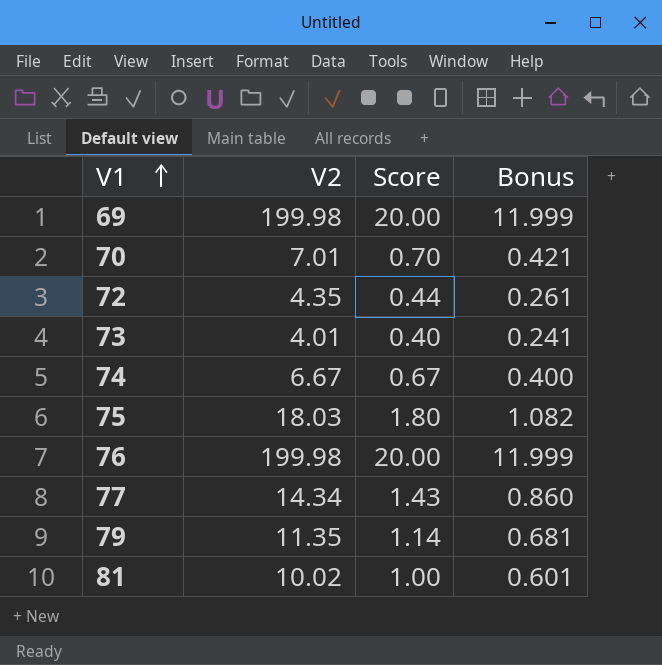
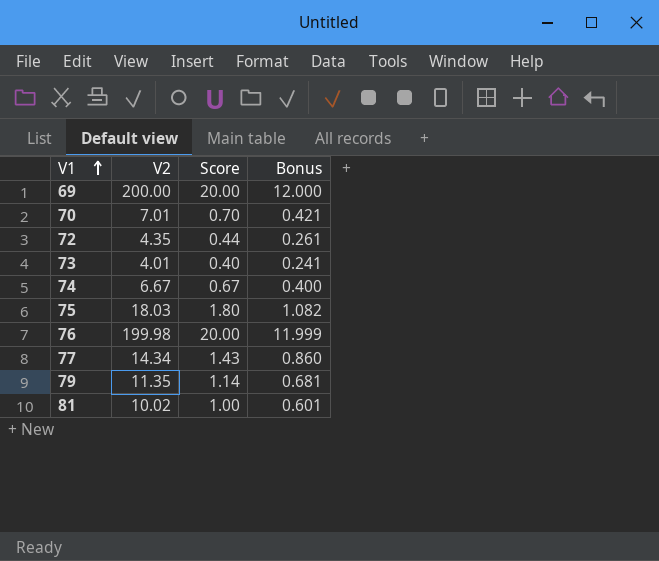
69 | V2: 199.98 -> 200.00
69 | Bonus: 11.999 -> 12.000

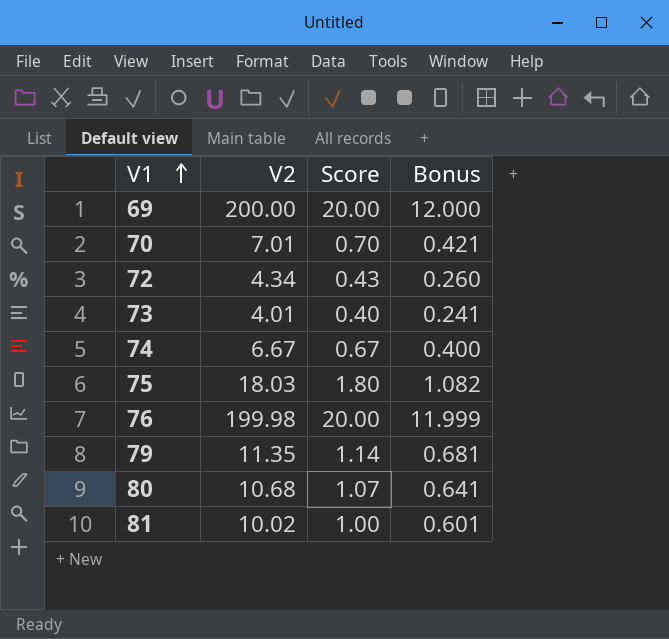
row 77: 14.34 | 1.43 | 0.860 -> none
72 | V2: 4.35 -> 4.34
72 | Score: 0.44 -> 0.43
72 | Bonus: 0.261 -> 0.260
row 80: none -> 10.68 | 1.07 | 0.641

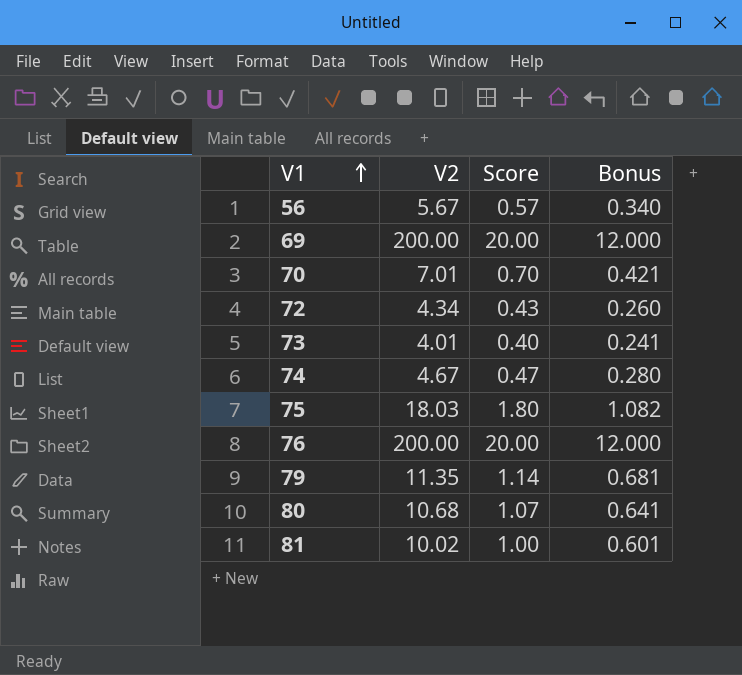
row 56: none -> 5.67 | 0.57 | 0.340
74 | V2: 6.67 -> 4.67
74 | Score: 0.67 -> 0.47
74 | Bonus: 0.400 -> 0.280
76 | V2: 199.98 -> 200.00
76 | Bonus: 11.999 -> 12.000

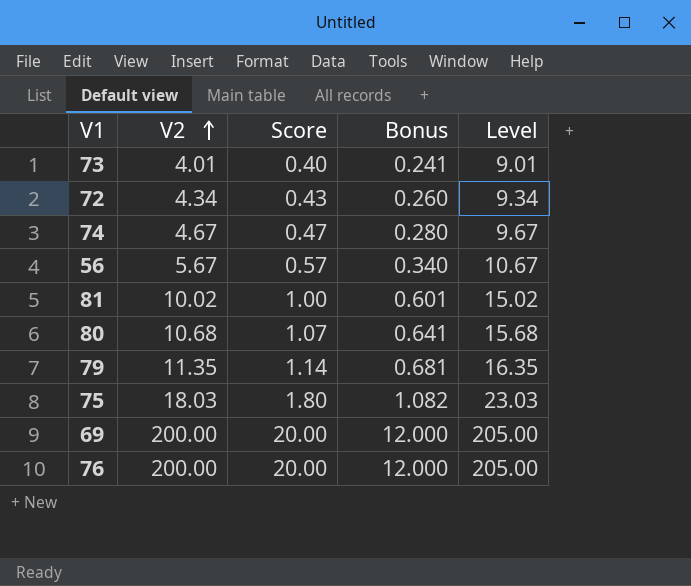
row order: V1 ascending -> V2 ascending
column Level | formula: none -> [V2] + 5
row 70: 7.01 | 0.70 | 0.421 -> none

